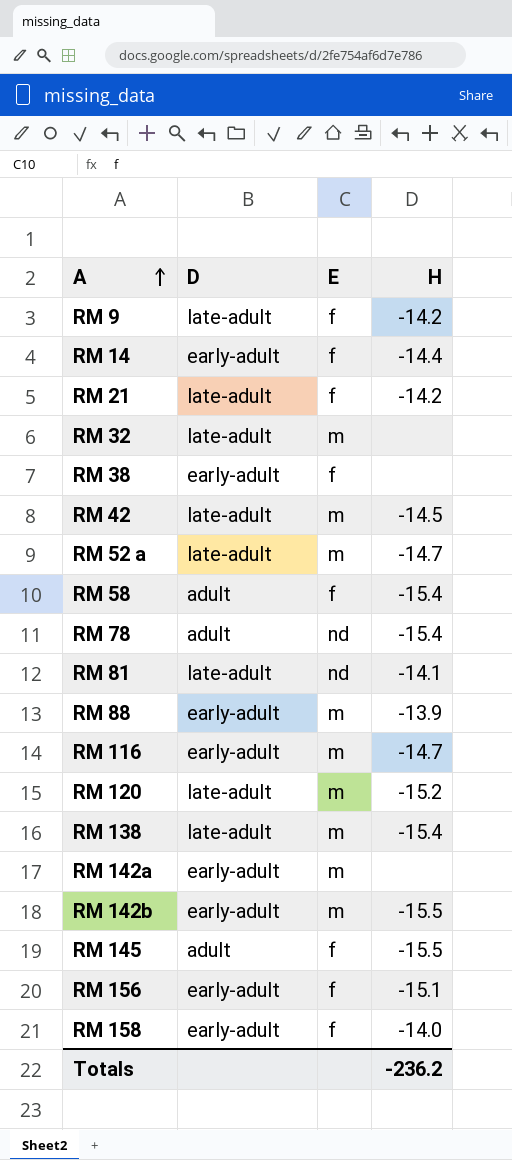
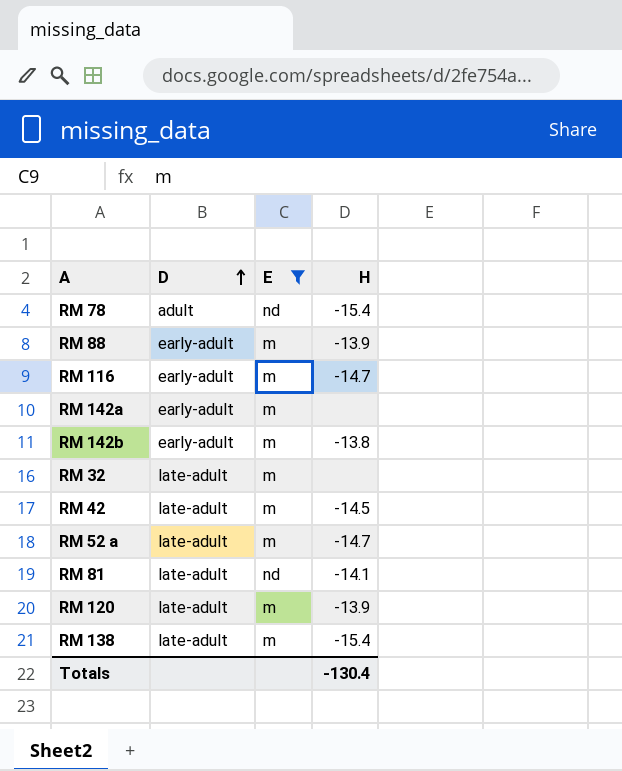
filter: none -> E != f
row order: A ascending -> D ascending
RM 142b | H: -15.5 -> -13.8
RM 120 | H: -15.2 -> -13.9
Totals | H: -236.2 -> -130.4

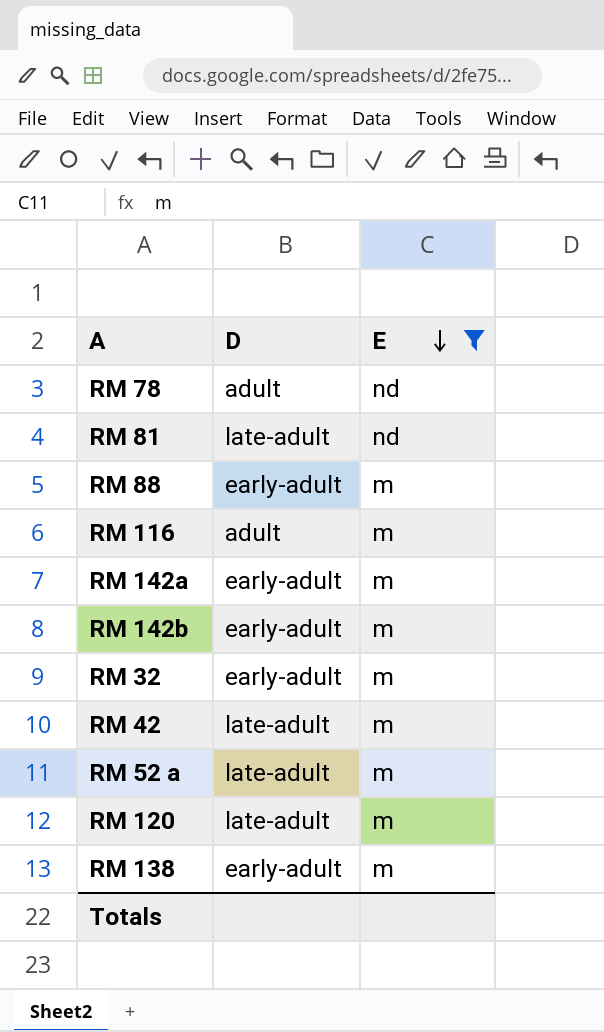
row order: D ascending -> E descending
column H | position: 4 -> none
RM 116 | D: early-adult -> adult
RM 32 | D: late-adult -> early-adult
RM 138 | D: late-adult -> early-adult

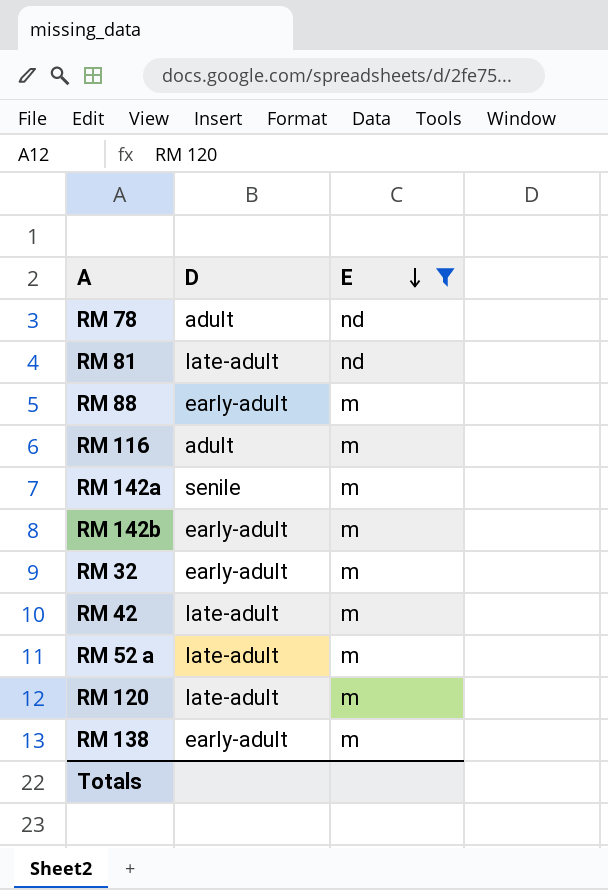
RM 142a | D: early-adult -> senile

